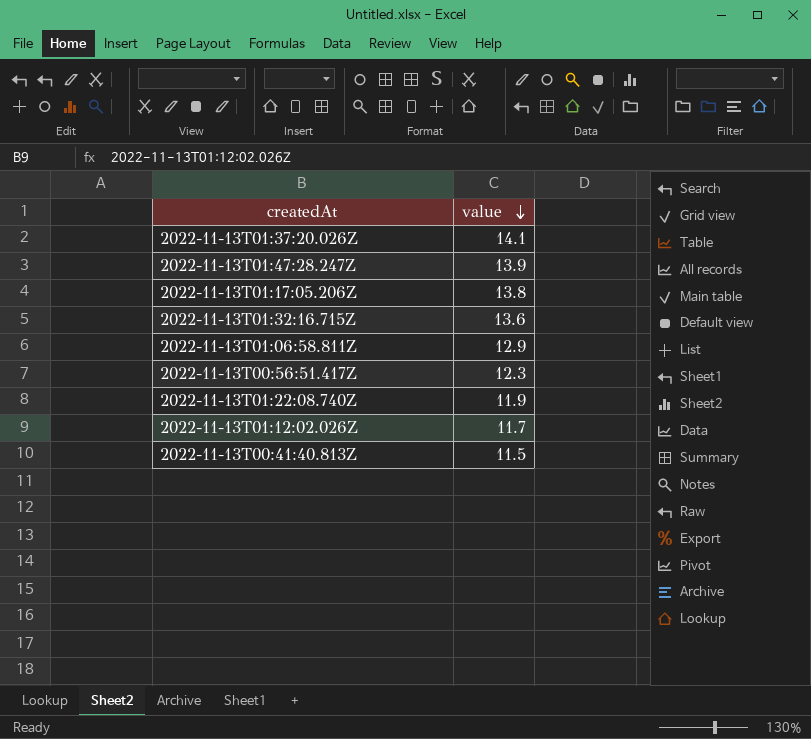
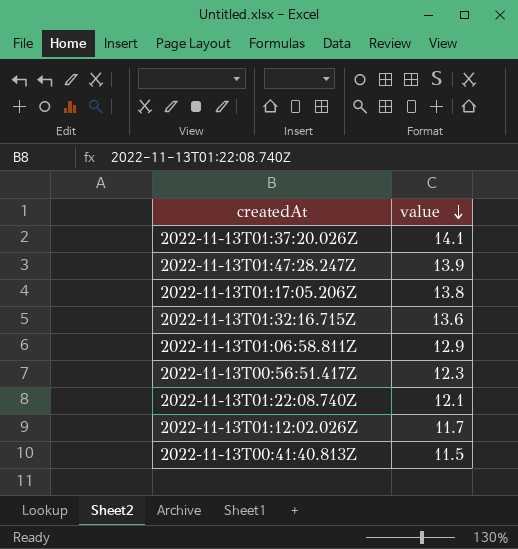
2022-11-13T01:22:08.740Z | value: 11.9 -> 12.1

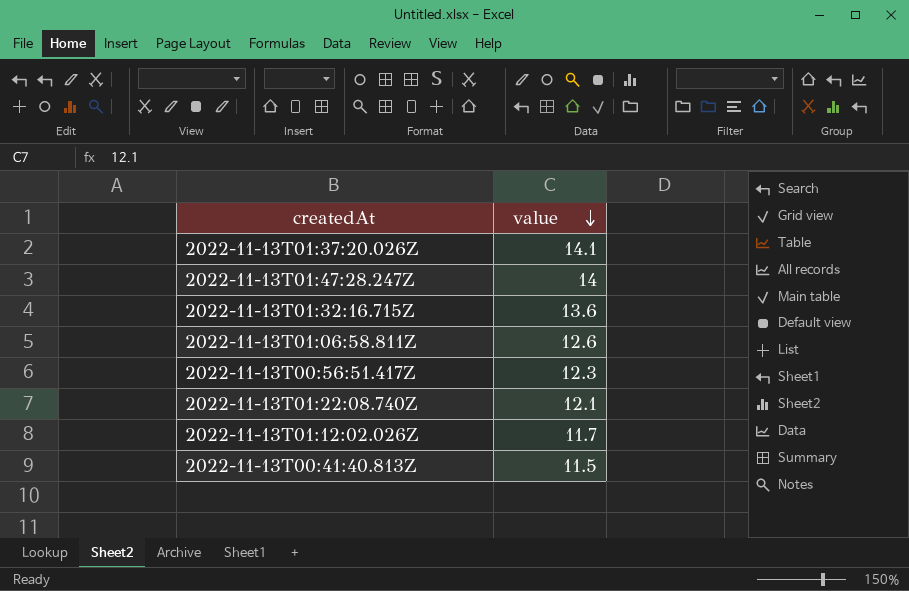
row 2022-11-13T01:17:05.206Z: 13.8 -> none
2022-11-13T01:47:28.247Z | value: 13.9 -> 14
2022-11-13T01:06:58.811Z | value: 12.9 -> 12.6

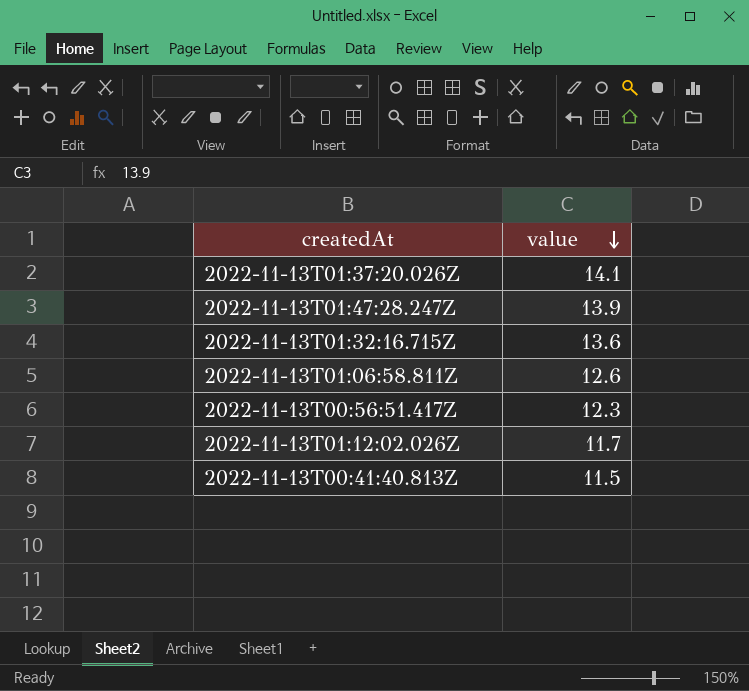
row 2022-11-13T01:22:08.740Z: 12.1 -> none
2022-11-13T01:47:28.247Z | value: 14 -> 13.9

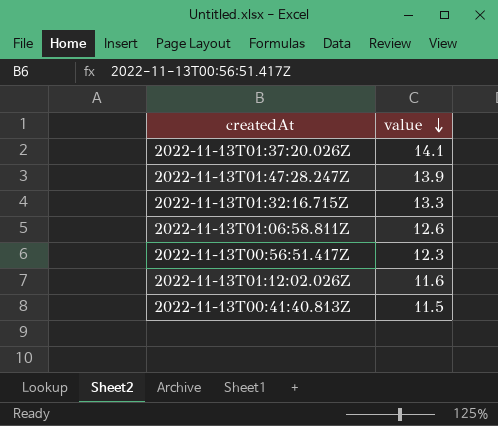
2022-11-13T01:32:16.715Z | value: 13.6 -> 13.3
2022-11-13T01:12:02.026Z | value: 11.7 -> 11.6

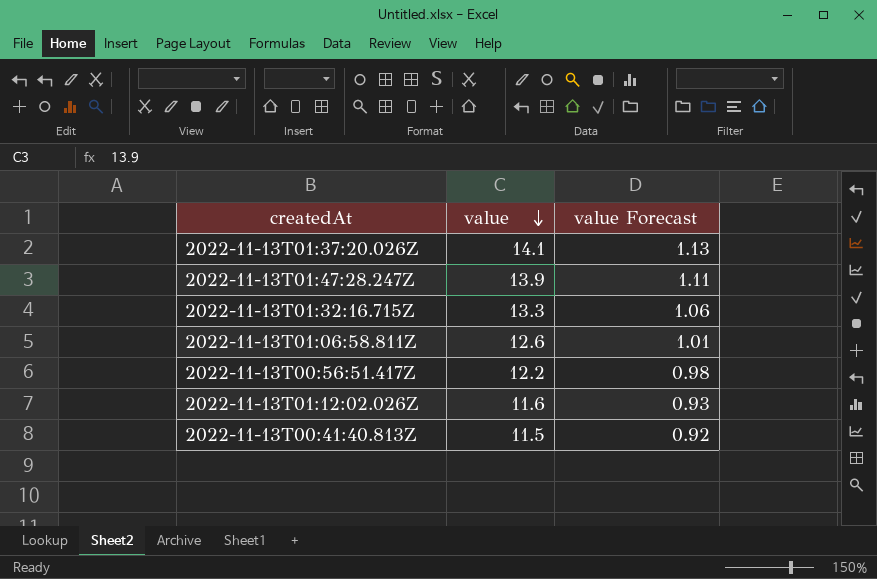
column value Forecast | formula: none -> [value] * 0.08
2022-11-13T00:56:51.417Z | value: 12.3 -> 12.2

